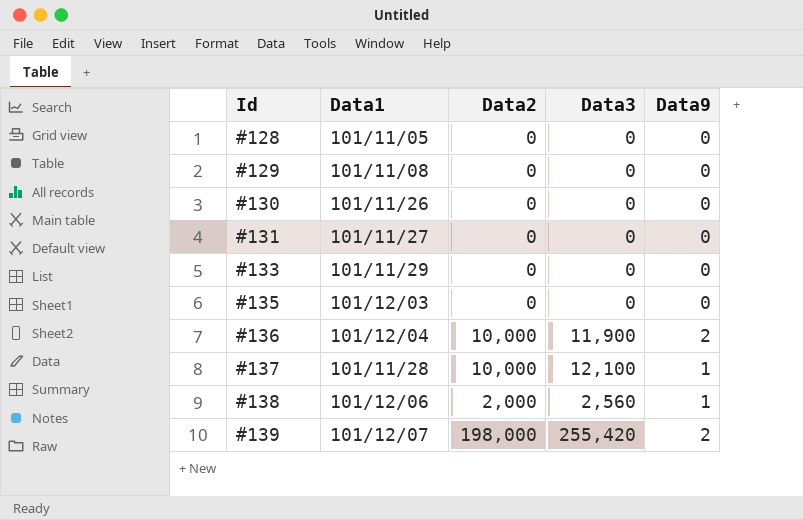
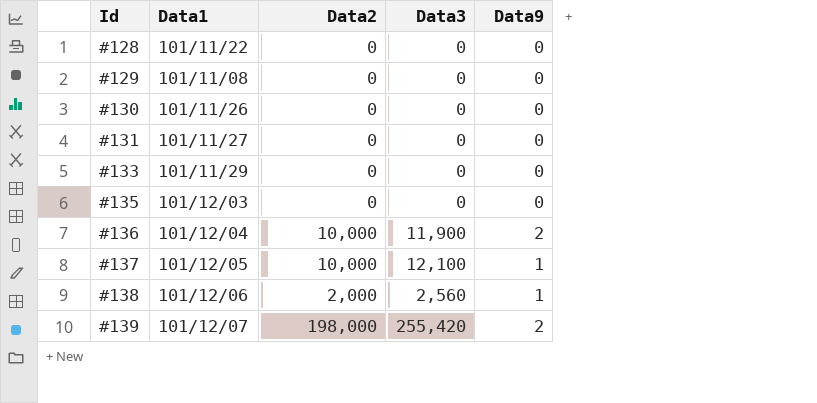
#128 | Data1: 101/11/05 -> 101/11/22
#137 | Data1: 101/11/28 -> 101/12/05

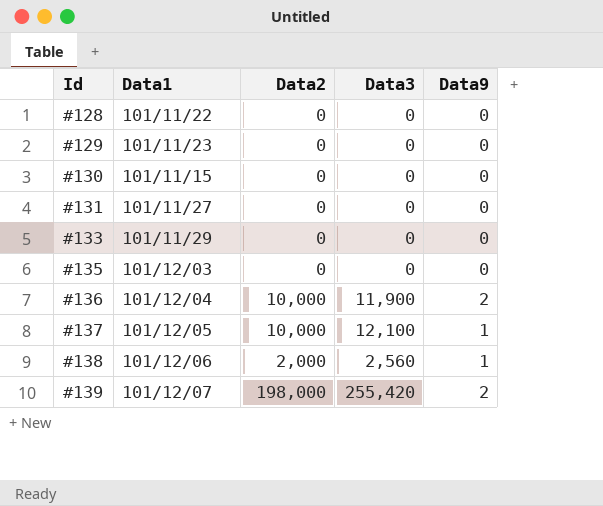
#129 | Data1: 101/11/08 -> 101/11/23
#130 | Data1: 101/11/26 -> 101/11/15

